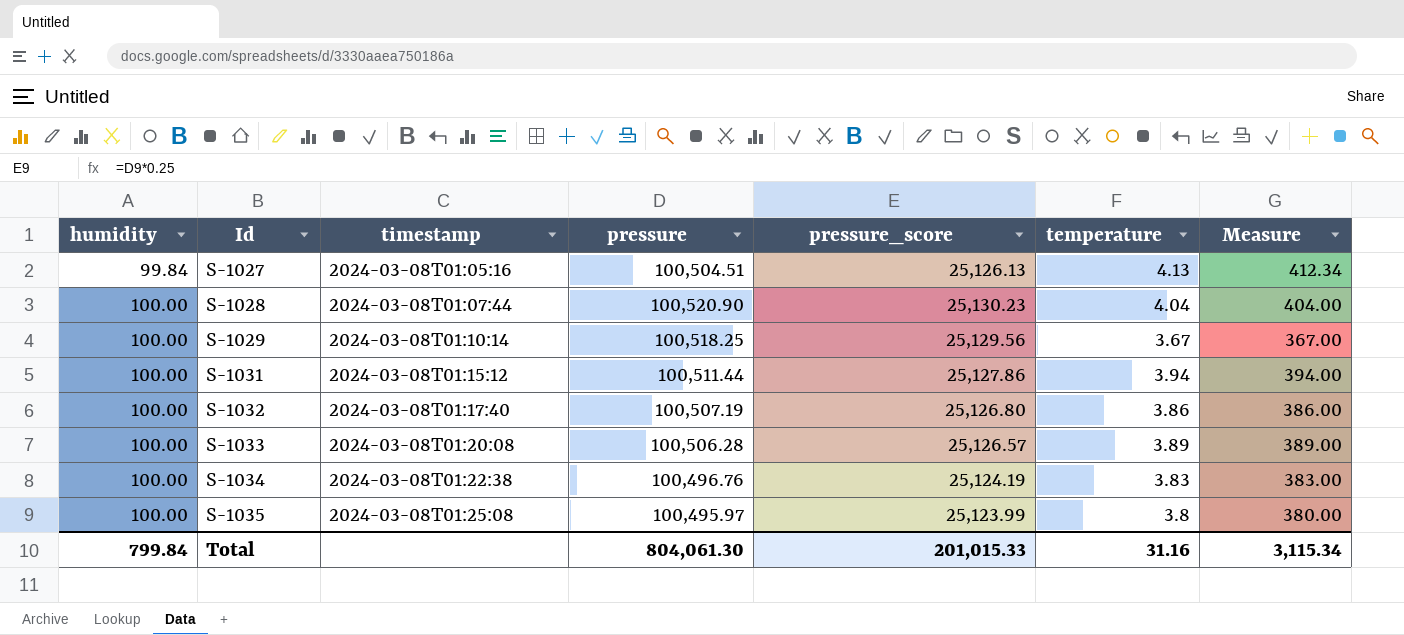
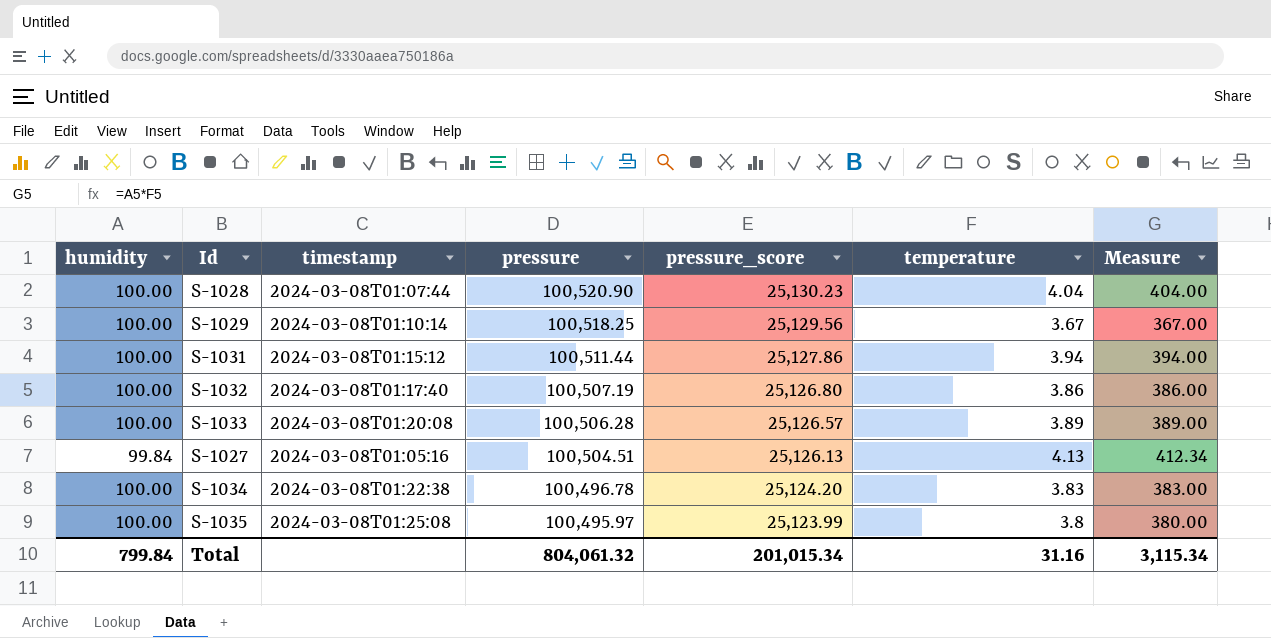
row order: humidity ascending -> pressure descending
S-1034 | pressure: 100,496.76 -> 100,496.78
S-1034 | pressure_score: 25,124.19 -> 25,124.20
Total | pressure: 804,061.30 -> 804,061.32
Total | pressure_score: 201,015.33 -> 201,015.34

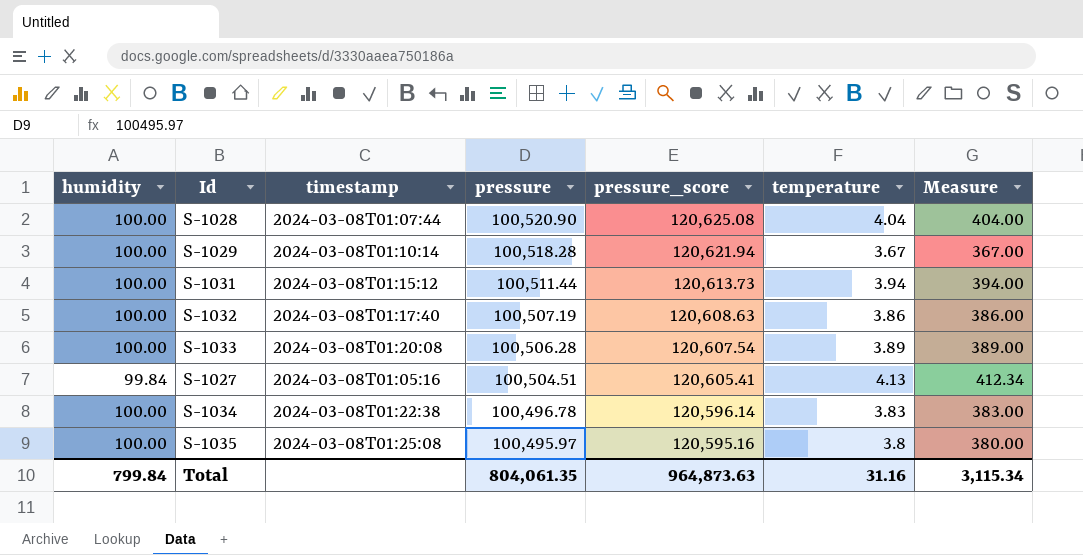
column pressure_score | formula: [pressure] * 0.25 -> [pressure] * 1.2
S-1029 | pressure: 100,518.25 -> 100,518.28
Total | pressure: 804,061.32 -> 804,061.35
Total | pressure_score: 201,015.34 -> 964,873.63

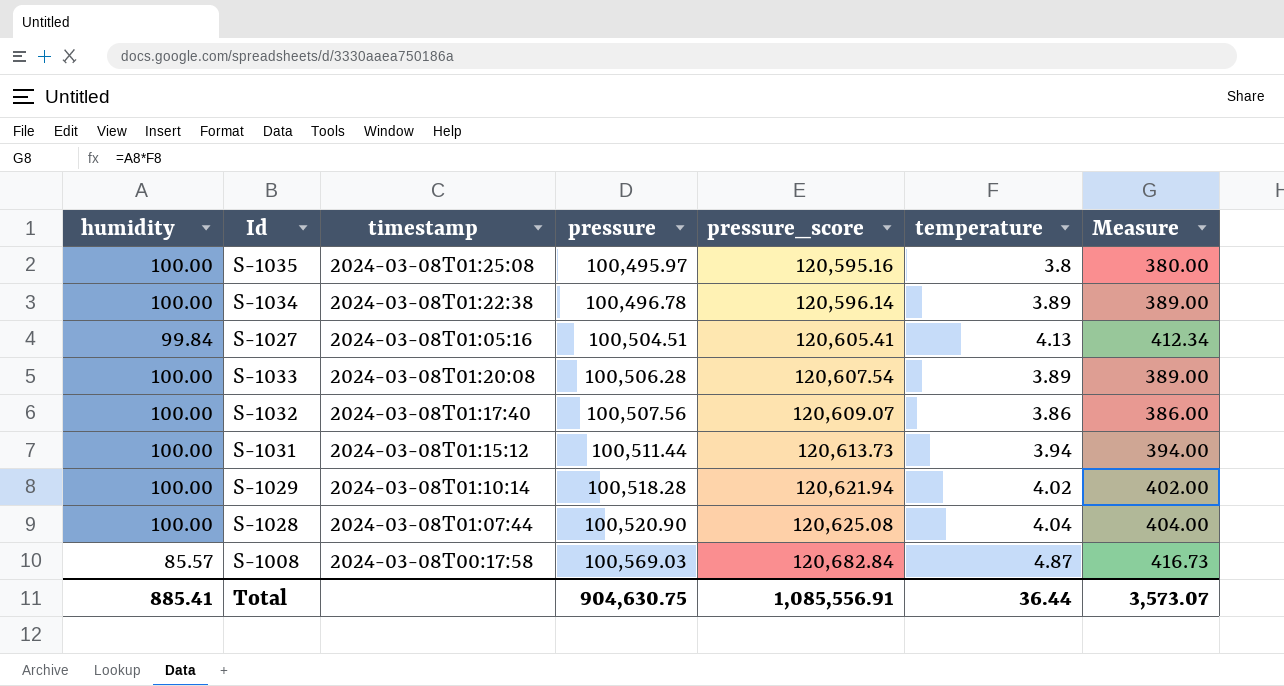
row order: pressure descending -> pressure ascending
S-1034 | temperature: 3.83 -> 3.89
S-1034 | Measure: 383.00 -> 389.00
S-1032 | pressure: 100,507.19 -> 100,507.56
S-1032 | pressure_score: 120,608.63 -> 120,609.07
S-1029 | temperature: 3.67 -> 4.02
S-1029 | Measure: 367.00 -> 402.00
row S-1008: none -> 85.57 | 2024-03-08T00:17:58 | 100,569.03 | 120,682.84 | 4.87 | 416.73
Total | humidity: 799.84 -> 885.41
Total | pressure: 804,061.35 -> 904,630.75
Total | pressure_score: 964,873.63 -> 1,085,556.91
Total | temperature: 31.16 -> 36.44
Total | Measure: 3,115.34 -> 3,573.07

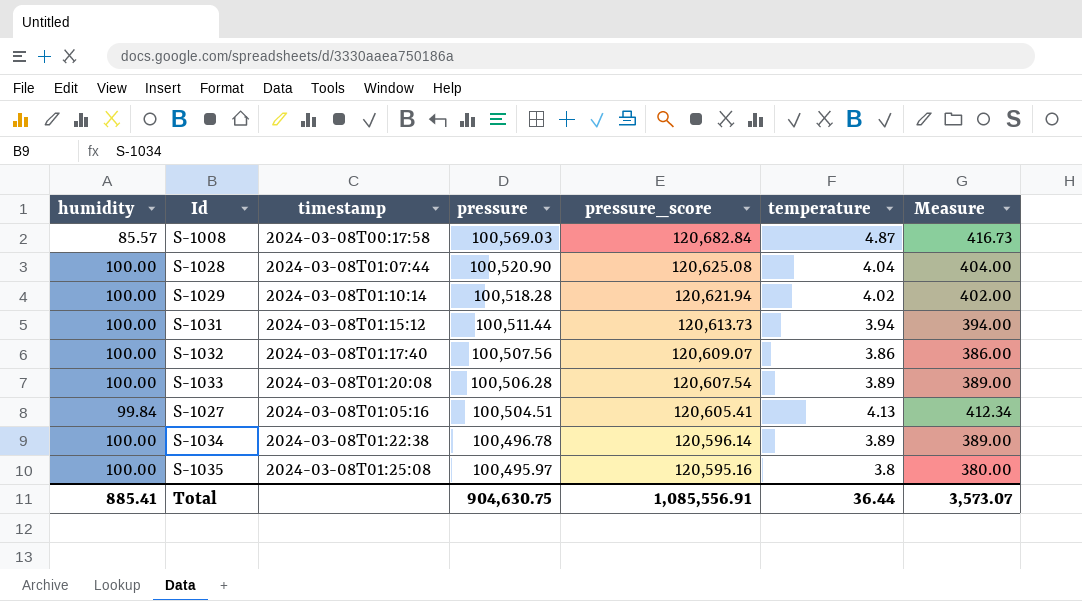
row order: pressure ascending -> pressure descending

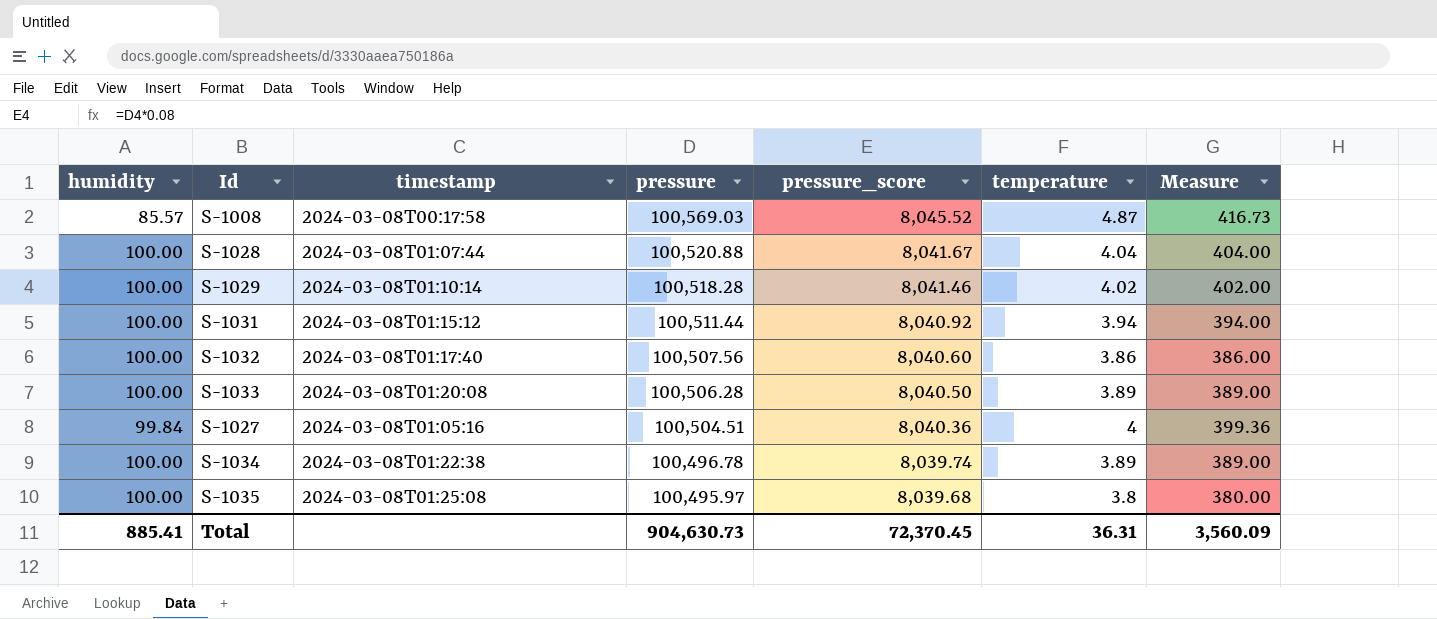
column pressure_score | formula: [pressure] * 1.2 -> [pressure] * 0.08
S-1028 | pressure: 100,520.90 -> 100,520.88
S-1027 | temperature: 4.13 -> 4
S-1027 | Measure: 412.34 -> 399.36
Total | pressure: 904,630.75 -> 904,630.73
Total | pressure_score: 1,085,556.91 -> 72,370.45
Total | temperature: 36.44 -> 36.31
Total | Measure: 3,573.07 -> 3,560.09

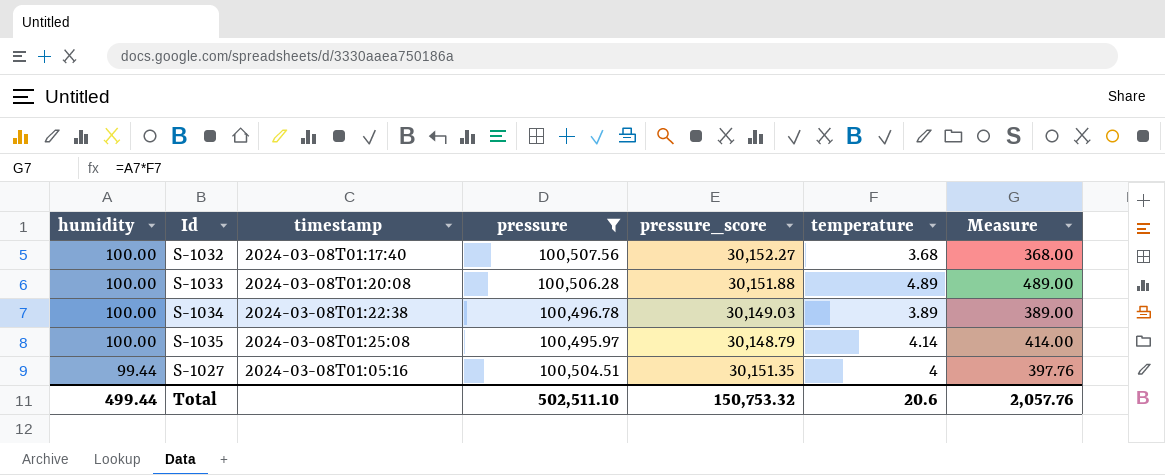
filter: none -> pressure <= 100,507.56
row order: pressure descending -> humidity descending
column pressure_score | formula: [pressure] * 0.08 -> [pressure] * 0.3
S-1032 | temperature: 3.86 -> 3.68
S-1032 | Measure: 386.00 -> 368.00
S-1033 | temperature: 3.89 -> 4.89
S-1033 | Measure: 389.00 -> 489.00
S-1035 | temperature: 3.8 -> 4.14
S-1035 | Measure: 380.00 -> 414.00
S-1027 | humidity: 99.84 -> 99.44
S-1027 | Measure: 399.36 -> 397.76
Total | humidity: 885.41 -> 499.44
Total | pressure: 904,630.73 -> 502,511.10
Total | pressure_score: 72,370.45 -> 150,753.32
Total | temperature: 36.31 -> 20.6
Total | Measure: 3,560.09 -> 2,057.76

